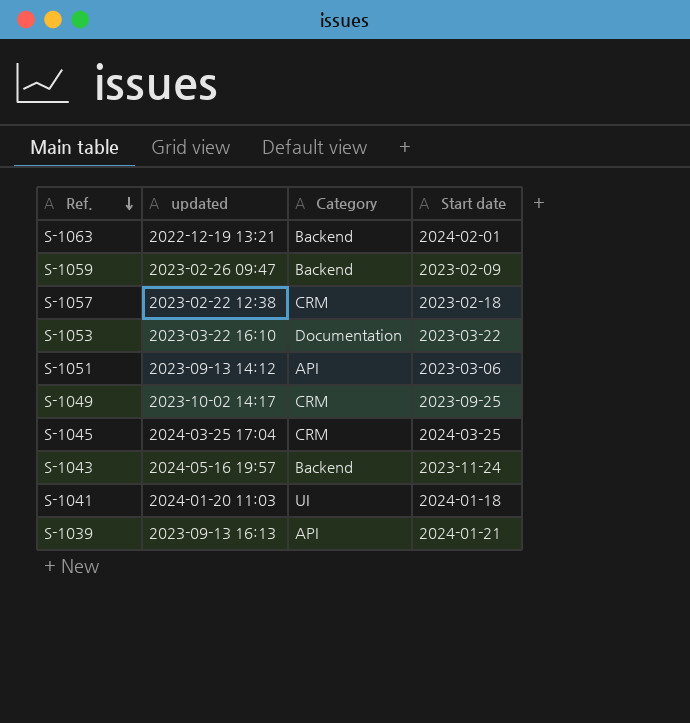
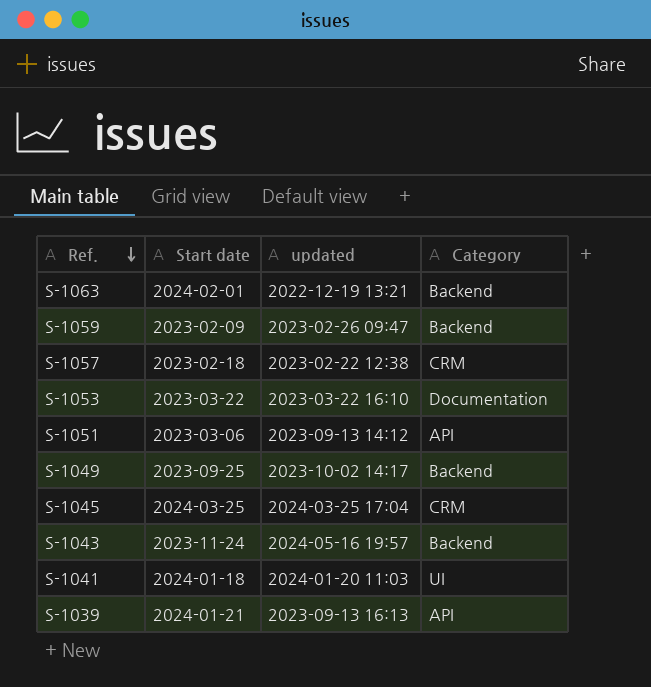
column Start date | position: 4 -> 2
S-1049 | Category: CRM -> Backend

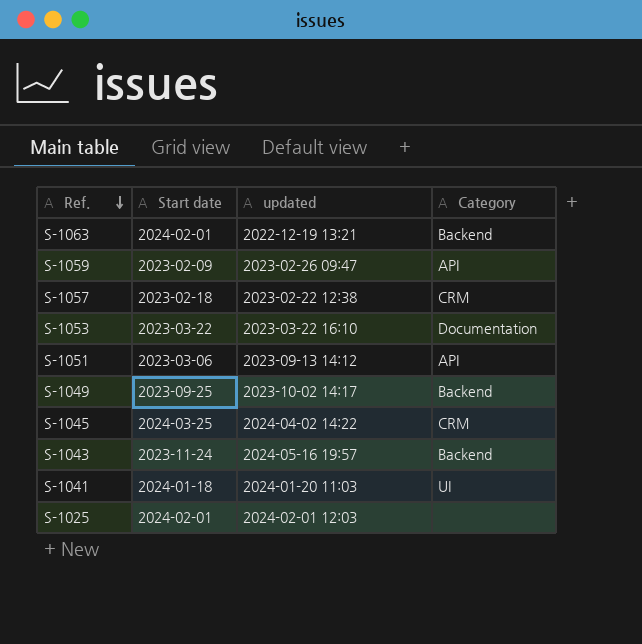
row S-1039: 2024-01-21 | 2023-09-13 16:13 | API -> none
S-1059 | Category: Backend -> API
S-1045 | updated: 2024-03-25 17:04 -> 2024-04-02 14:22
row S-1025: none -> 2024-02-01 | 2024-02-01 12:03 | none

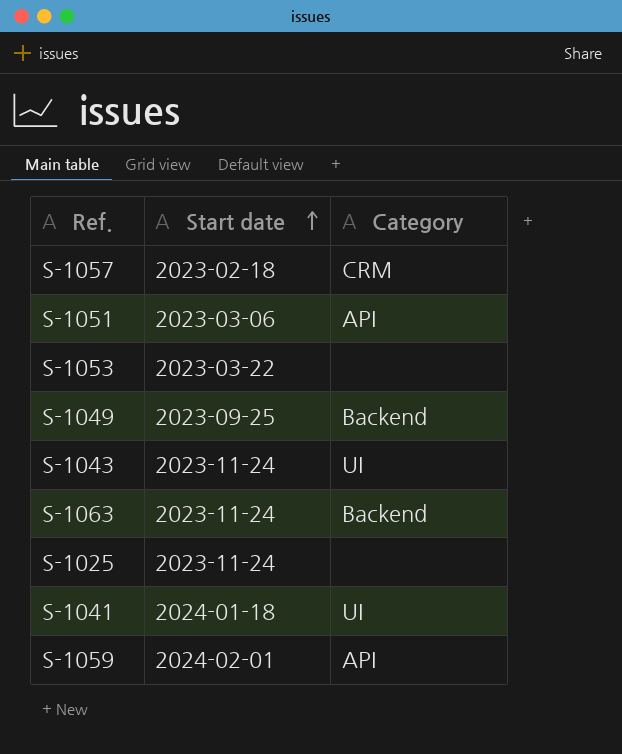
row order: Ref. descending -> Start date ascending
column updated | position: 3 -> none
row S-1045: 2024-03-25 | 2024-04-02 14:22 | CRM -> none
S-1053 | Category: Documentation -> none
S-1043 | Category: Backend -> UI
S-1063 | Start date: 2024-02-01 -> 2023-11-24
S-1025 | Start date: 2024-02-01 -> 2023-11-24
S-1059 | Start date: 2023-02-09 -> 2024-02-01

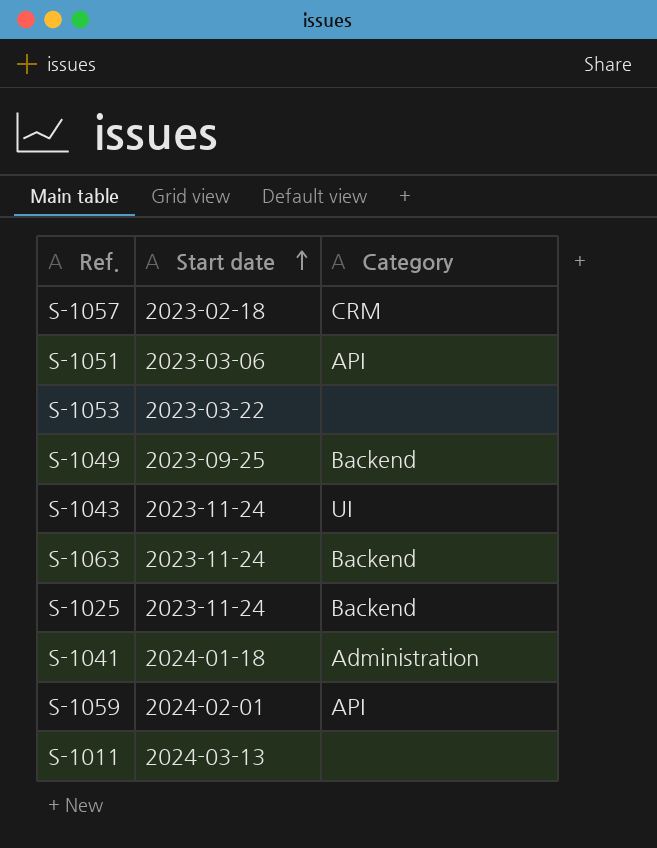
S-1025 | Category: none -> Backend
S-1041 | Category: UI -> Administration
row S-1011: none -> 2024-03-13 | none

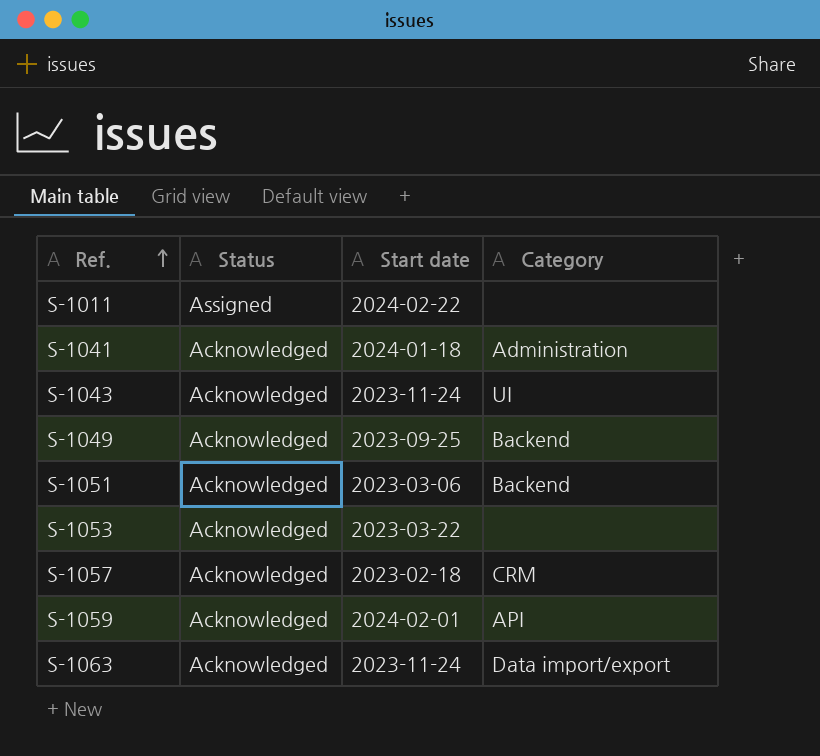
row order: Start date ascending -> Ref. ascending
column Status | position: none -> 2
row S-1025: 2023-11-24 | Backend -> none
S-1011 | Start date: 2024-03-13 -> 2024-02-22
S-1051 | Category: API -> Backend
S-1063 | Category: Backend -> Data import/export

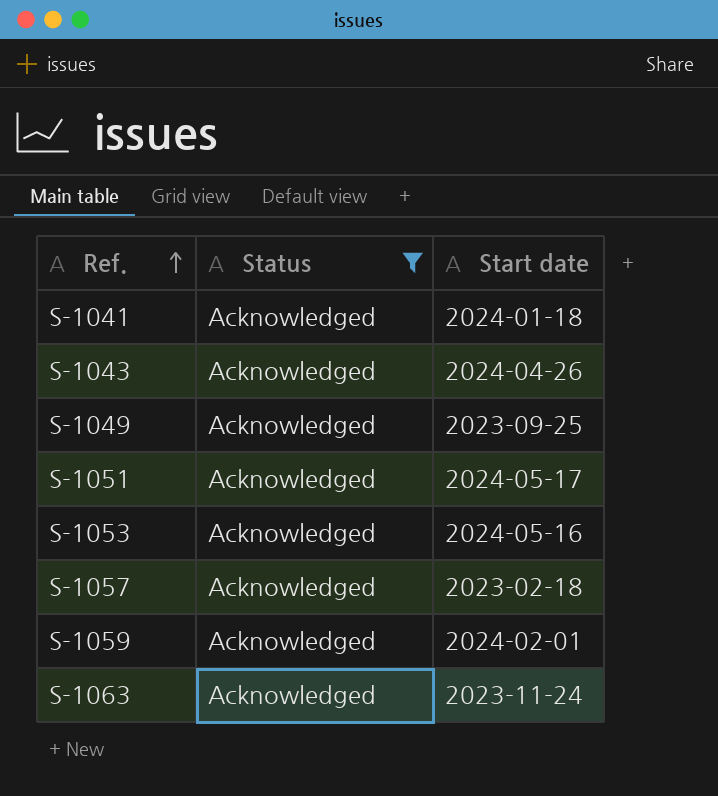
filter: none -> Status = Acknowledged
column Category | position: 4 -> none
S-1043 | Start date: 2023-11-24 -> 2024-04-26
S-1051 | Start date: 2023-03-06 -> 2024-05-17
S-1053 | Start date: 2023-03-22 -> 2024-05-16

